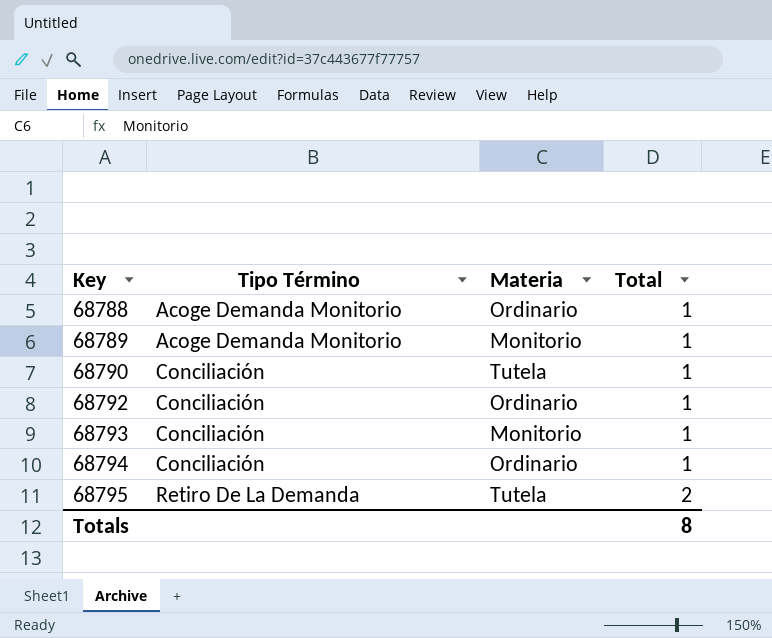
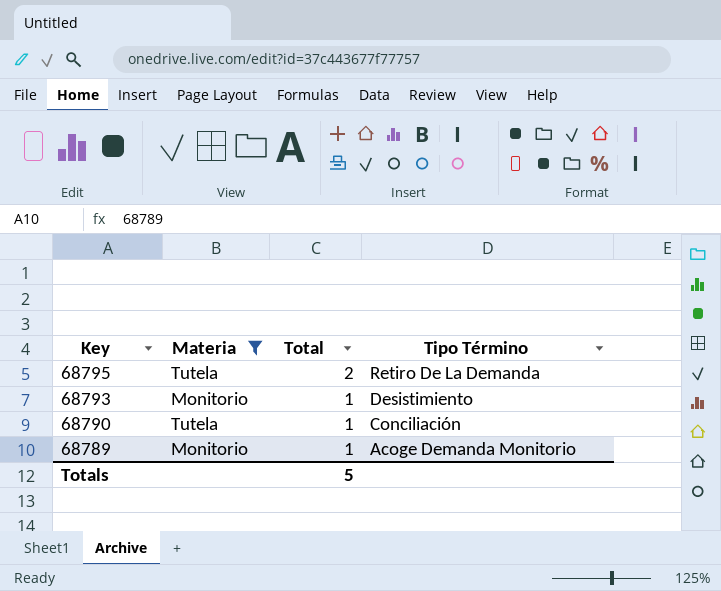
filter: none -> Materia != Ordinario
row order: Key ascending -> Key descending
column Tipo Término | position: 2 -> 4
68793 | Tipo Término: Conciliación -> Desistimiento
Totals | Total: 8 -> 5

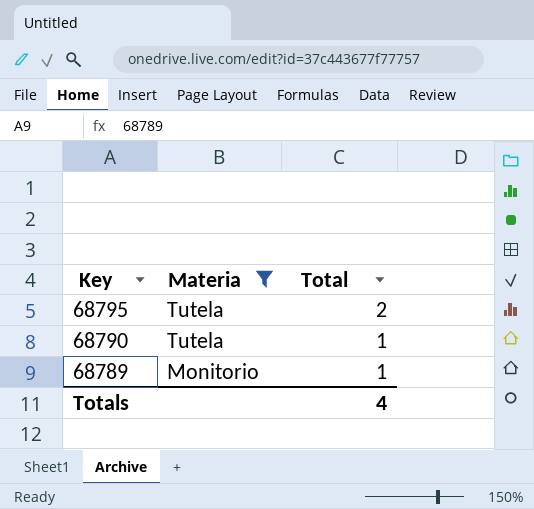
column Tipo Término | position: 4 -> none
row 68793: Monitorio | 1 | Desistimiento -> none
Totals | Total: 5 -> 4

